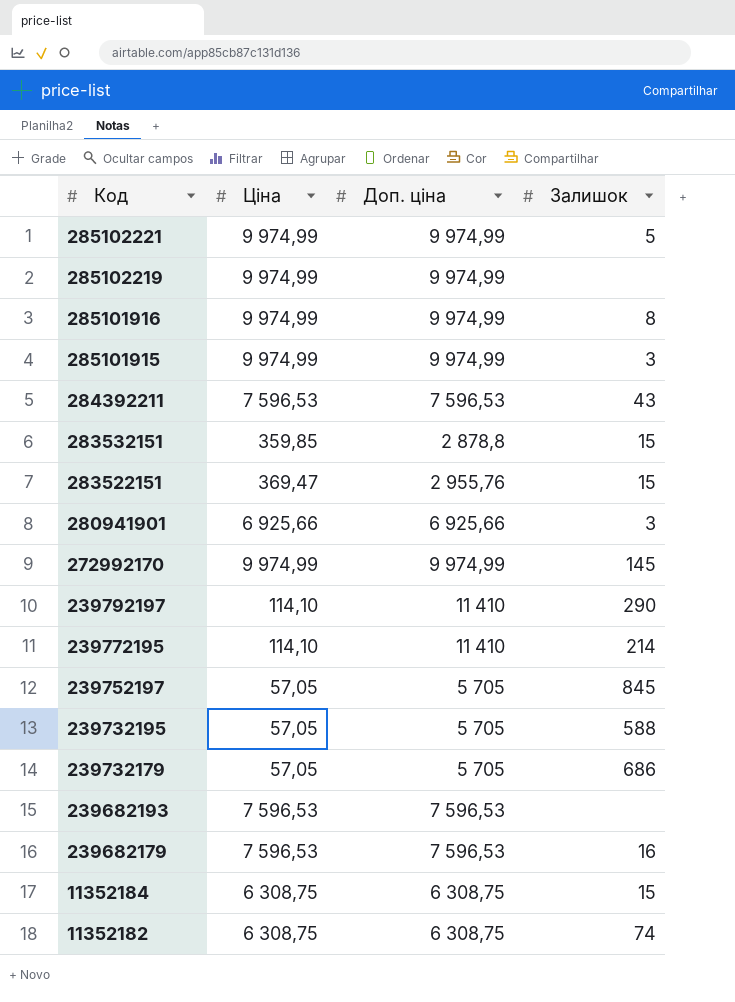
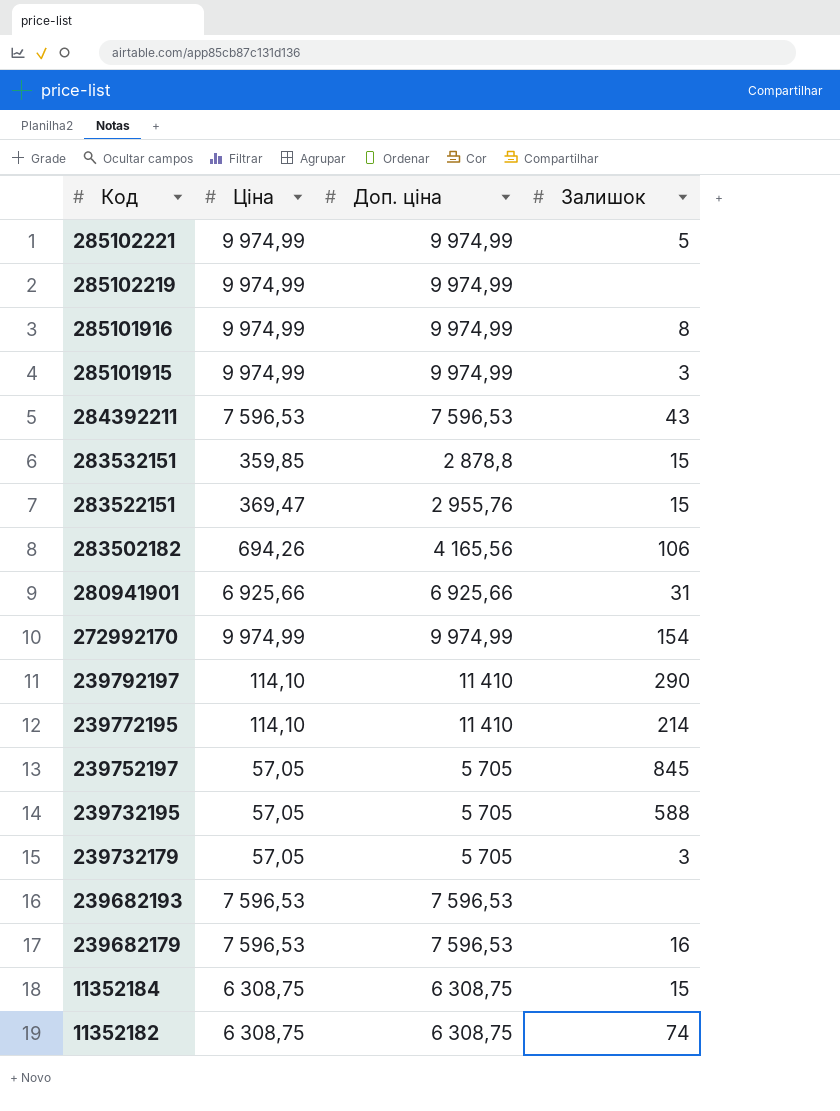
row 283502182: none -> 694,26 | 4 165,56 | 106
280941901 | Залишок: 3 -> 31
272992170 | Залишок: 145 -> 154
239732179 | Залишок: 686 -> 3

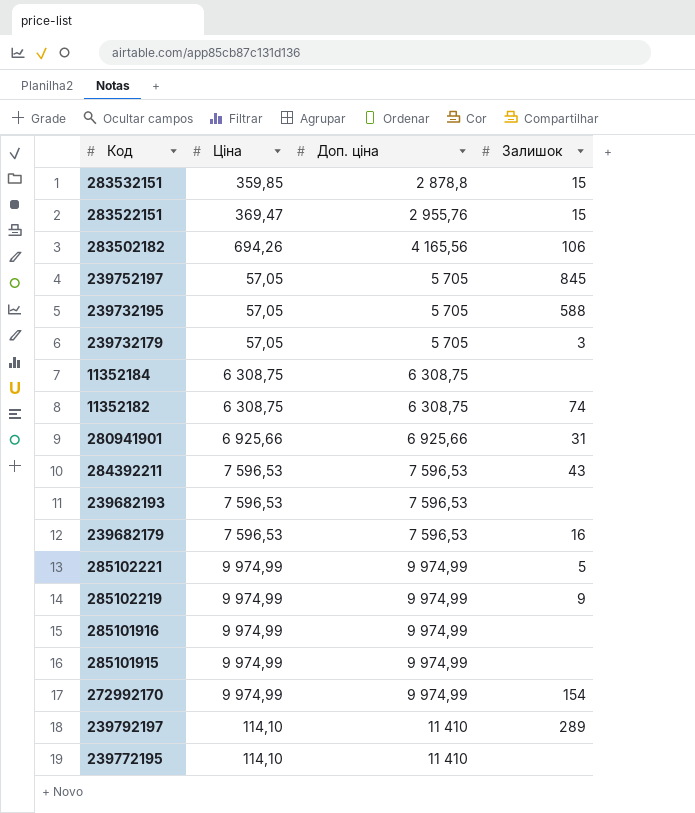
row order: Код descending -> Доп. ціна ascending
11352184 | Залишок: 15 -> none
285102219 | Залишок: none -> 9
285101916 | Залишок: 8 -> none
285101915 | Залишок: 3 -> none
239792197 | Залишок: 290 -> 289
239772195 | Залишок: 214 -> none

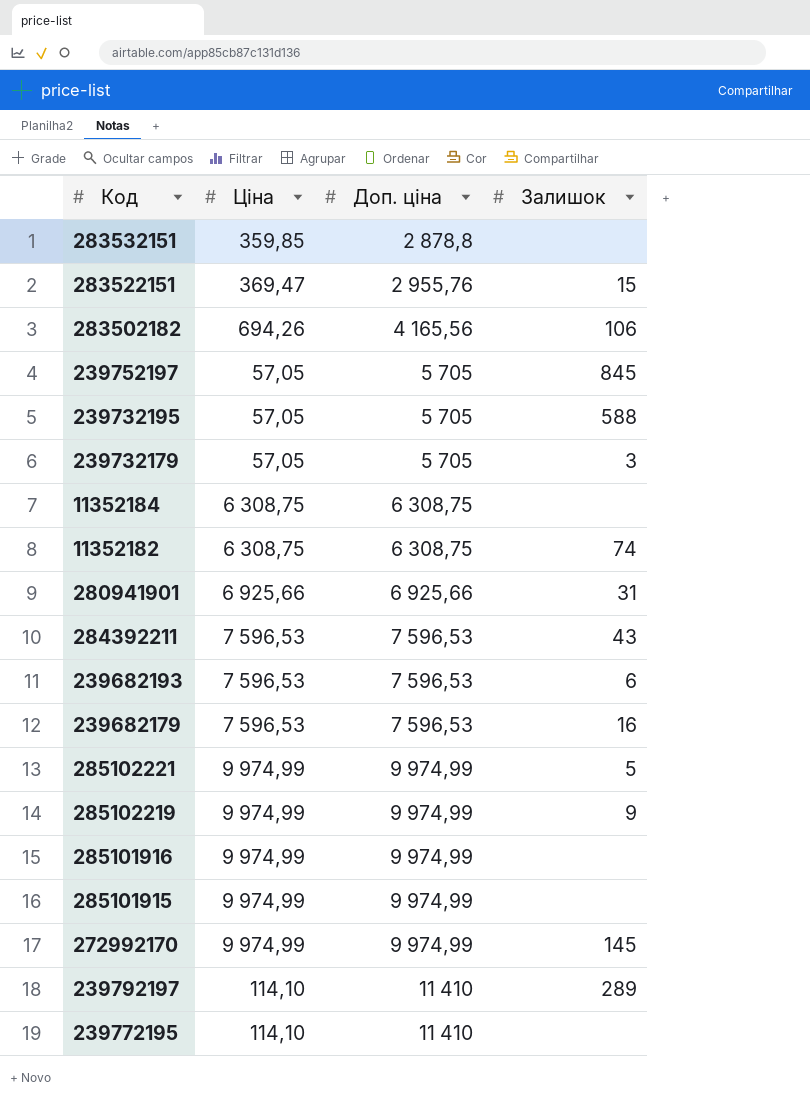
283532151 | Залишок: 15 -> none
239682193 | Залишок: none -> 6
272992170 | Залишок: 154 -> 145

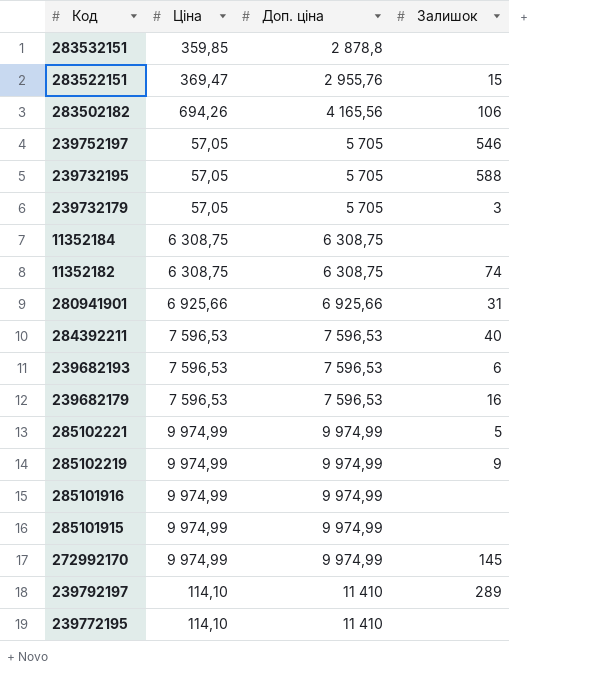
239752197 | Залишок: 845 -> 546
284392211 | Залишок: 43 -> 40

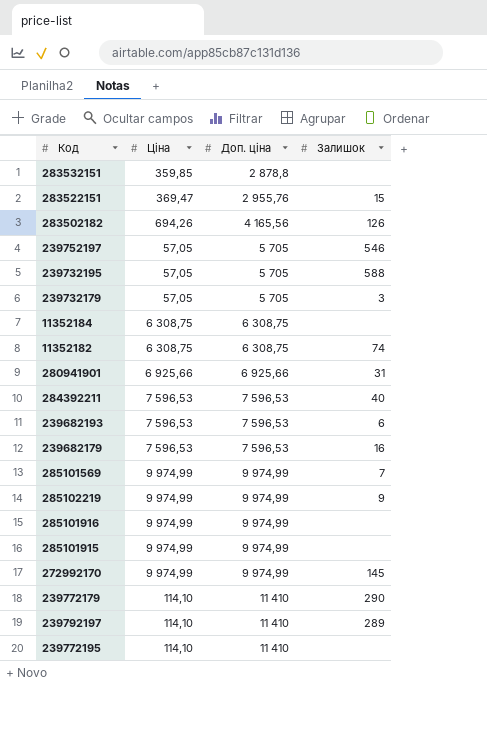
row 285102221: 9 974,99 | 9 974,99 | 5 -> none
283502182 | Залишок: 106 -> 126
row 285101569: none -> 9 974,99 | 9 974,99 | 7
row 239772179: none -> 114,10 | 11 410 | 290

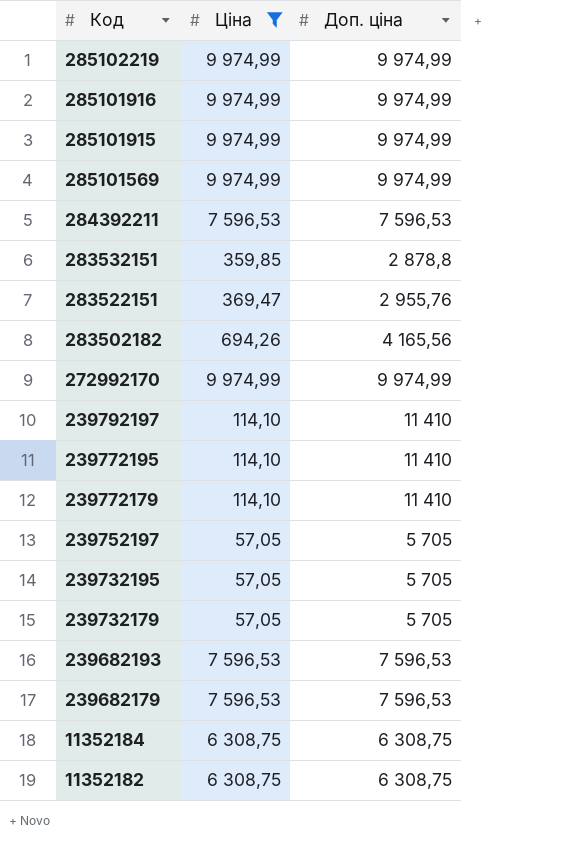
filter: none -> Ціна != 6 925,66
row order: Доп. ціна ascending -> Код descending
column Залишок | position: 4 -> none

